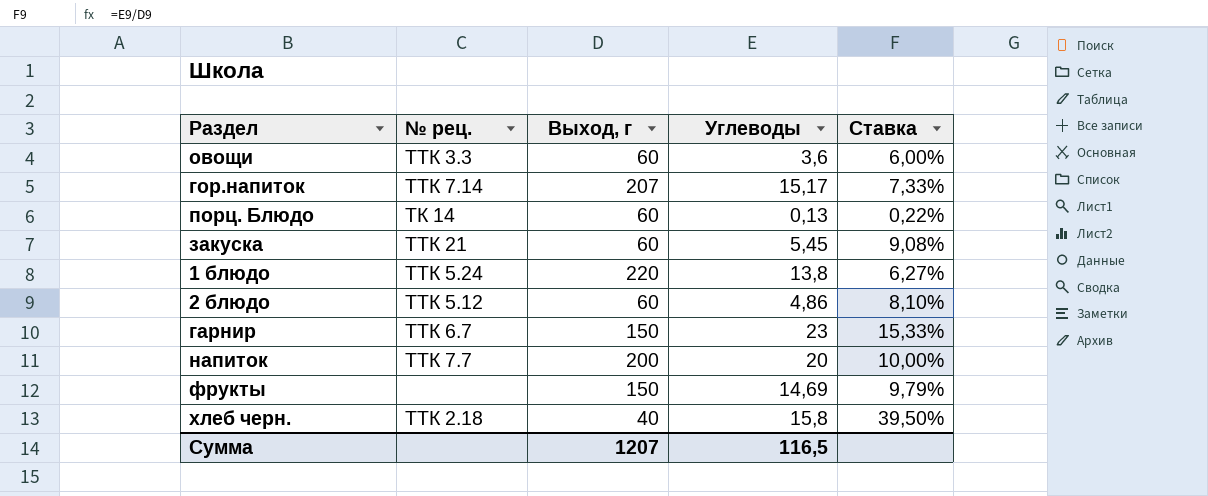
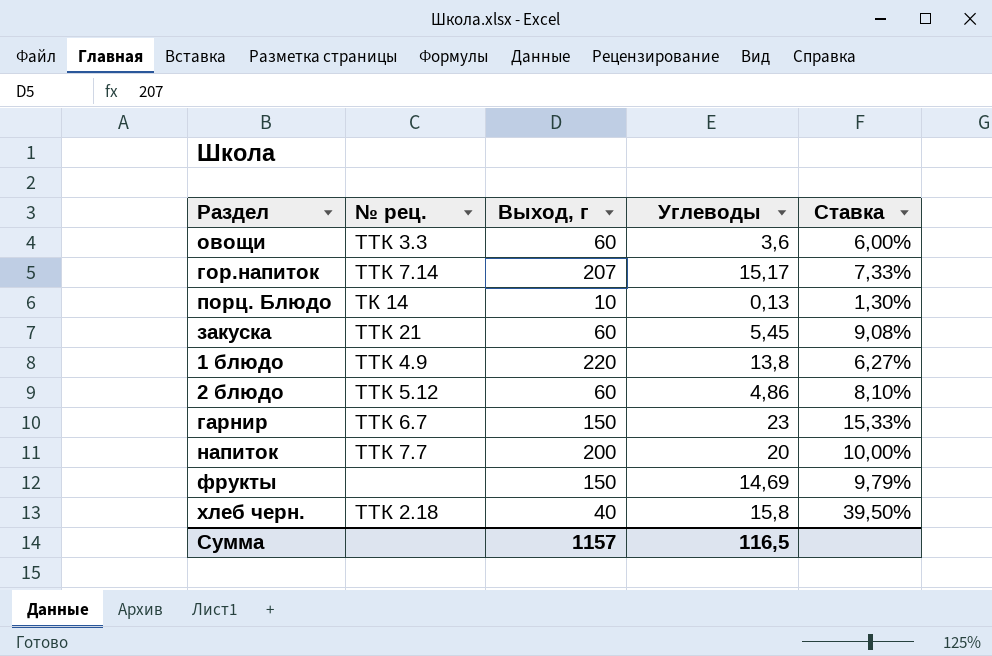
порц. Блюдо | Выход, г: 60 -> 10
порц. Блюдо | Ставка: 0,22% -> 1,30%
1 блюдо | № рец.: ТТК 5.24 -> ТТК 4.9
Сумма | Выход, г: 1207 -> 1157

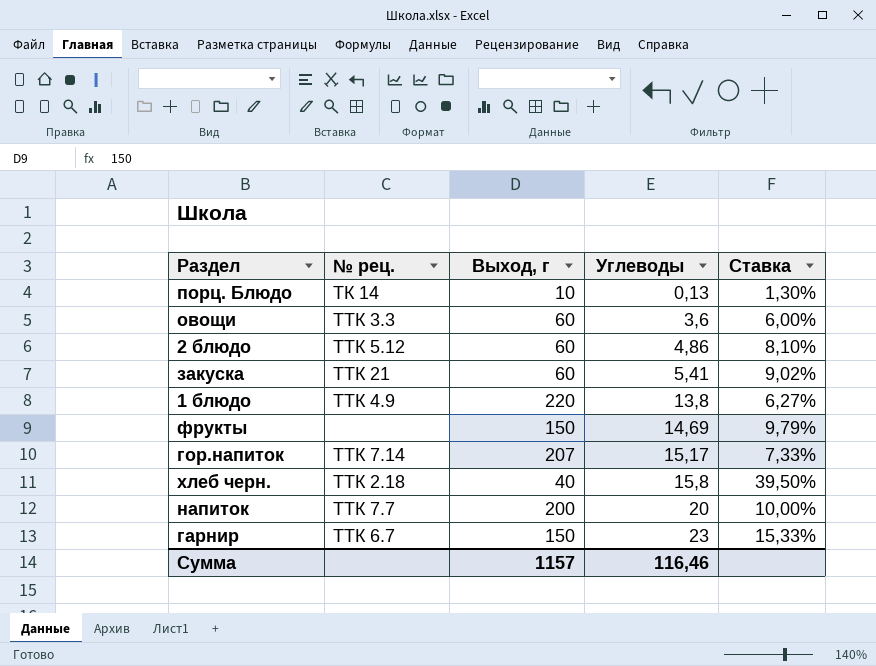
row order: none -> Углеводы ascending
закуска | Углеводы: 5,45 -> 5,41
закуска | Ставка: 9,08% -> 9,02%
Сумма | Углеводы: 116,5 -> 116,46

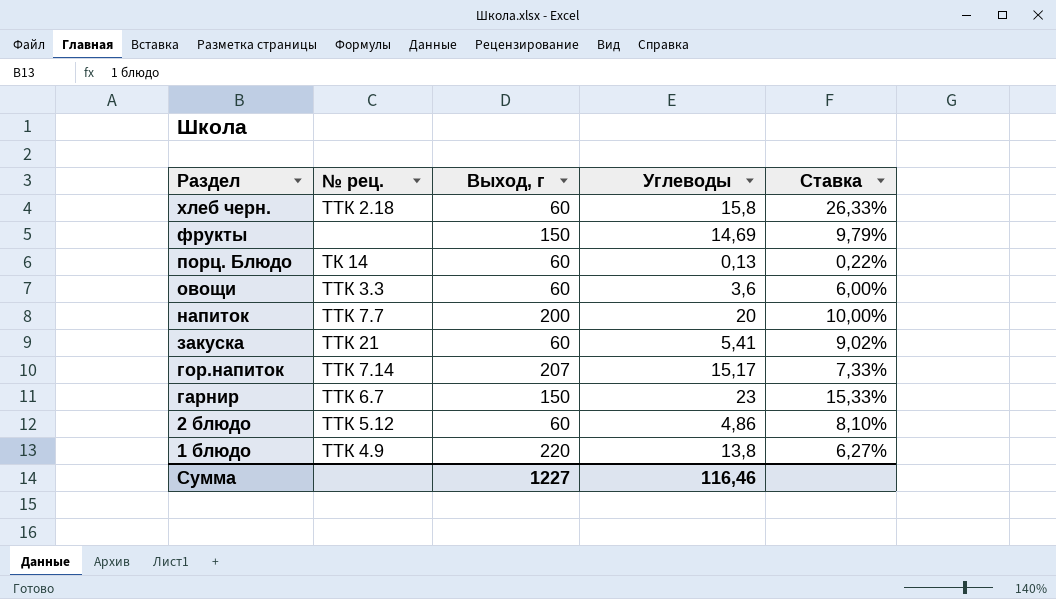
row order: Углеводы ascending -> Раздел descending
хлеб черн. | Выход, г: 40 -> 60
хлеб черн. | Ставка: 39,50% -> 26,33%
порц. Блюдо | Выход, г: 10 -> 60
порц. Блюдо | Ставка: 1,30% -> 0,22%
Сумма | Выход, г: 1157 -> 1227

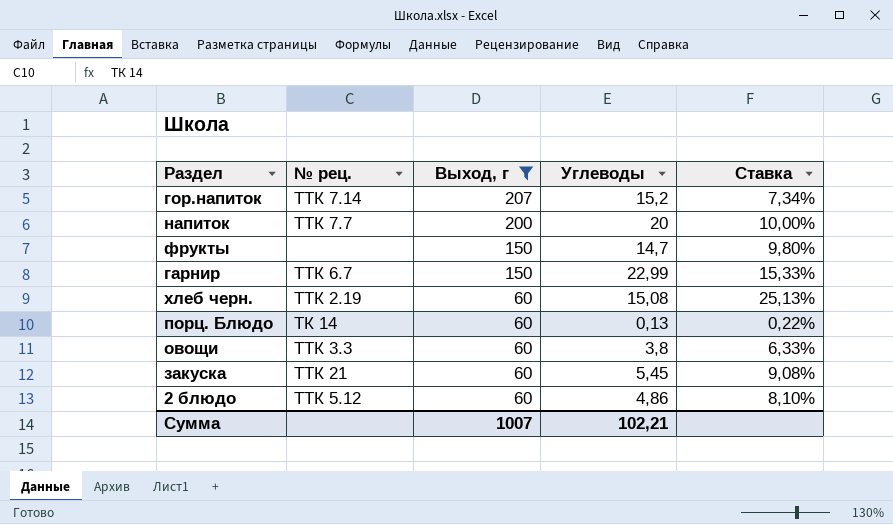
filter: none -> Выход, г != 220
row order: Раздел descending -> Выход, г descending
гор.напиток | Углеводы: 15,17 -> 15,2
гор.напиток | Ставка: 7,33% -> 7,34%
фрукты | Углеводы: 14,69 -> 14,7
фрукты | Ставка: 9,79% -> 9,80%
гарнир | Углеводы: 23 -> 22,99
хлеб черн. | № рец.: ТТК 2.18 -> ТТК 2.19
хлеб черн. | Углеводы: 15,8 -> 15,08
хлеб черн. | Ставка: 26,33% -> 25,13%
овощи | Углеводы: 3,6 -> 3,8
овощи | Ставка: 6,00% -> 6,33%
закуска | Углеводы: 5,41 -> 5,45
закуска | Ставка: 9,02% -> 9,08%
Сумма | Выход, г: 1227 -> 1007
Сумма | Углеводы: 116,46 -> 102,21

